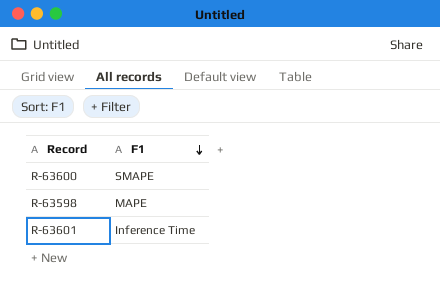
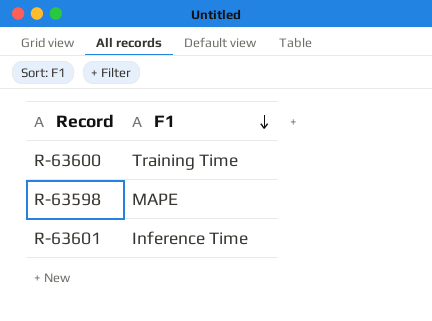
R-63600 | F1: SMAPE -> Training Time

